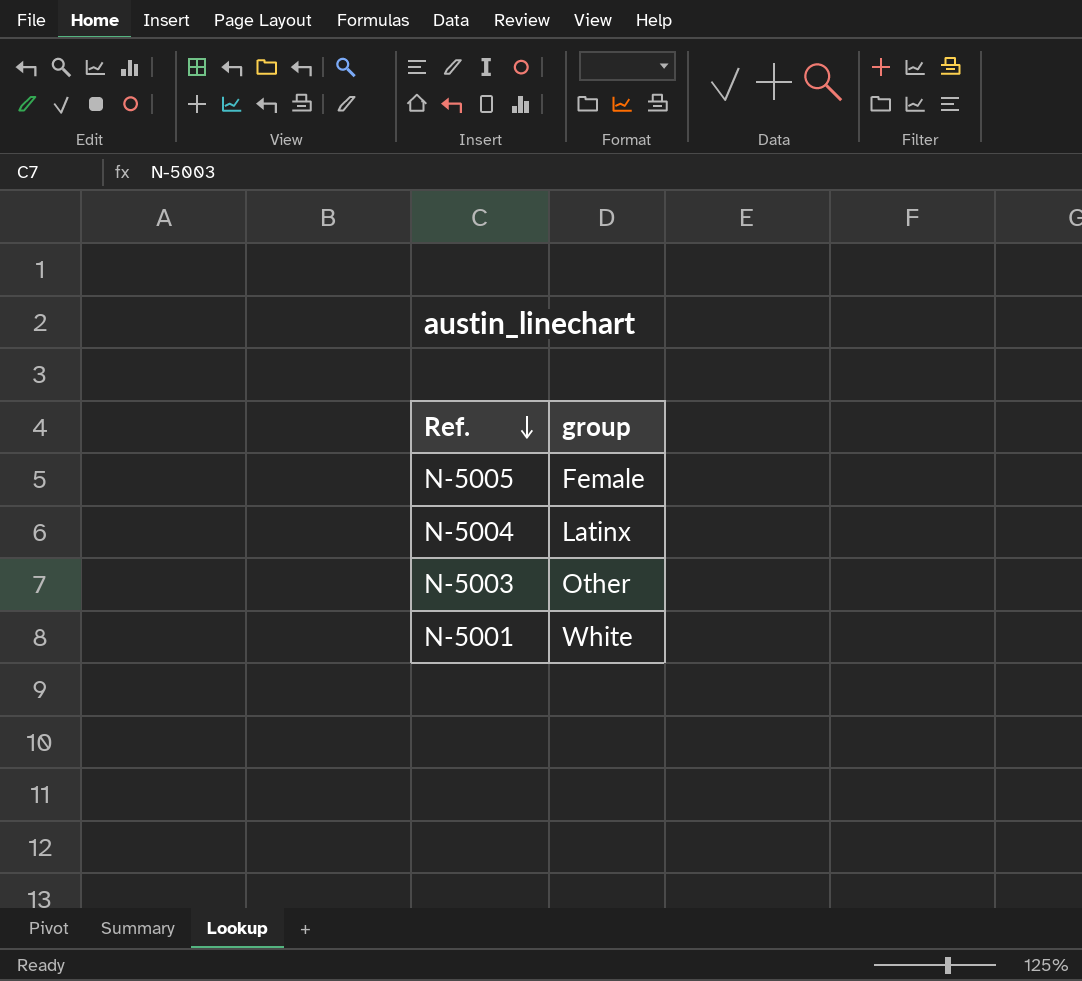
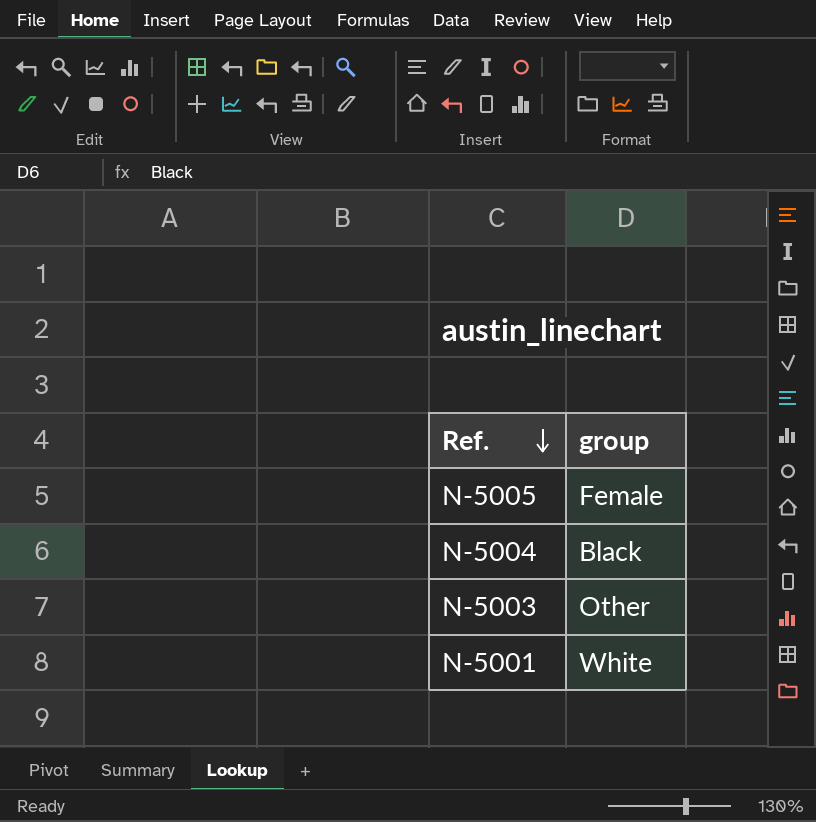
N-5004 | group: Latinx -> Black

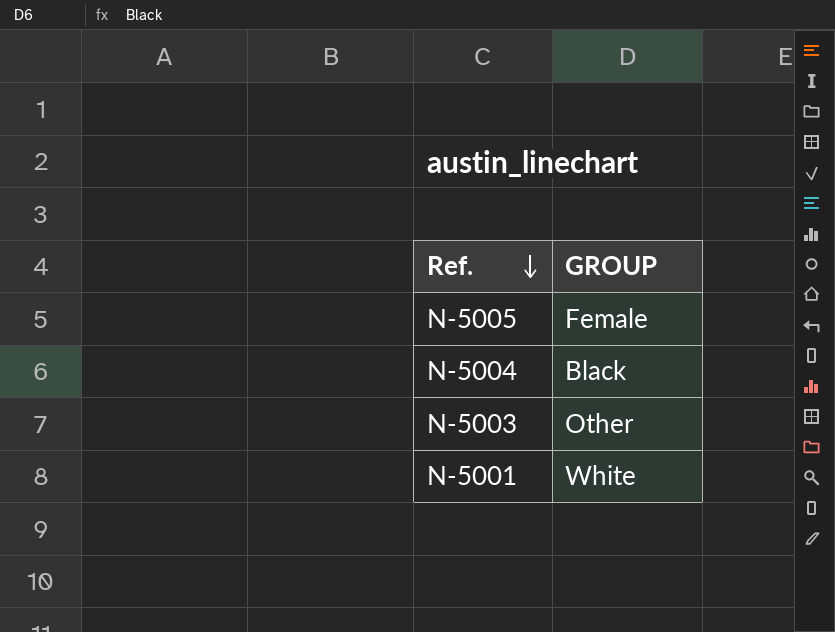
column name: group -> GROUP

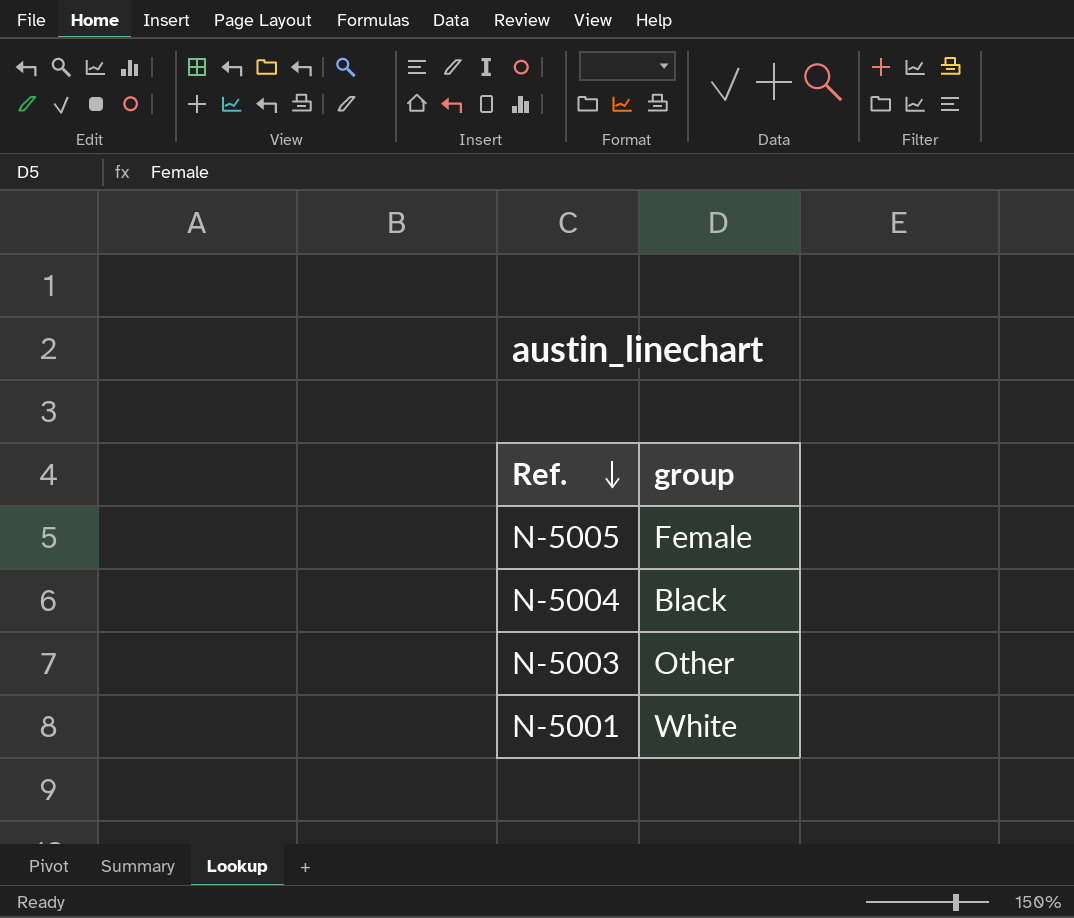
column name: GROUP -> group

